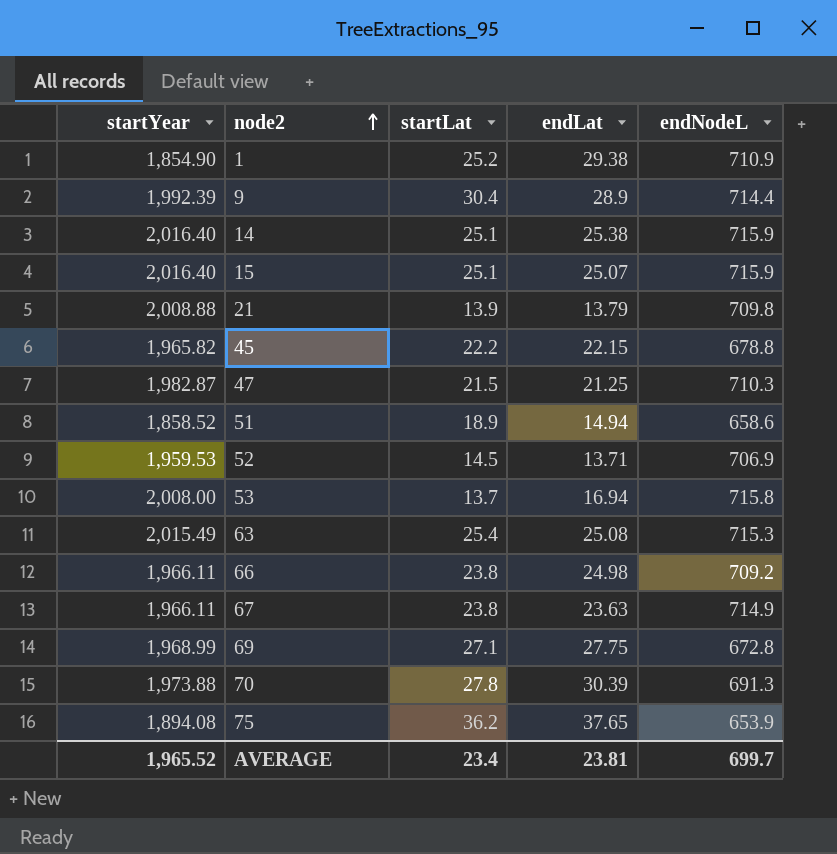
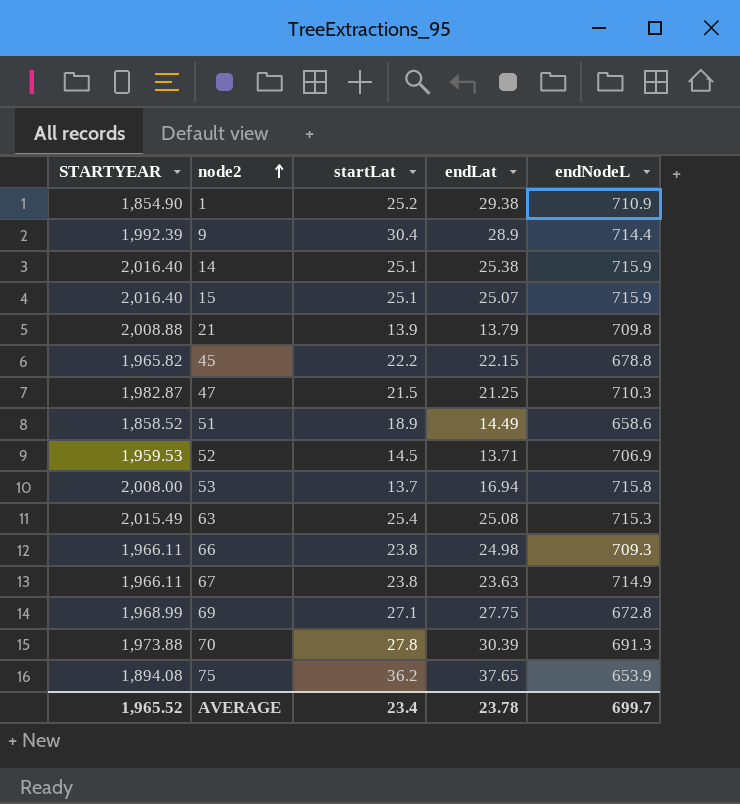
column name: startYear -> STARTYEAR
51 | endLat: 14.94 -> 14.49
66 | endNodeL: 709.2 -> 709.3
AVERAGE | endLat: 23.81 -> 23.78

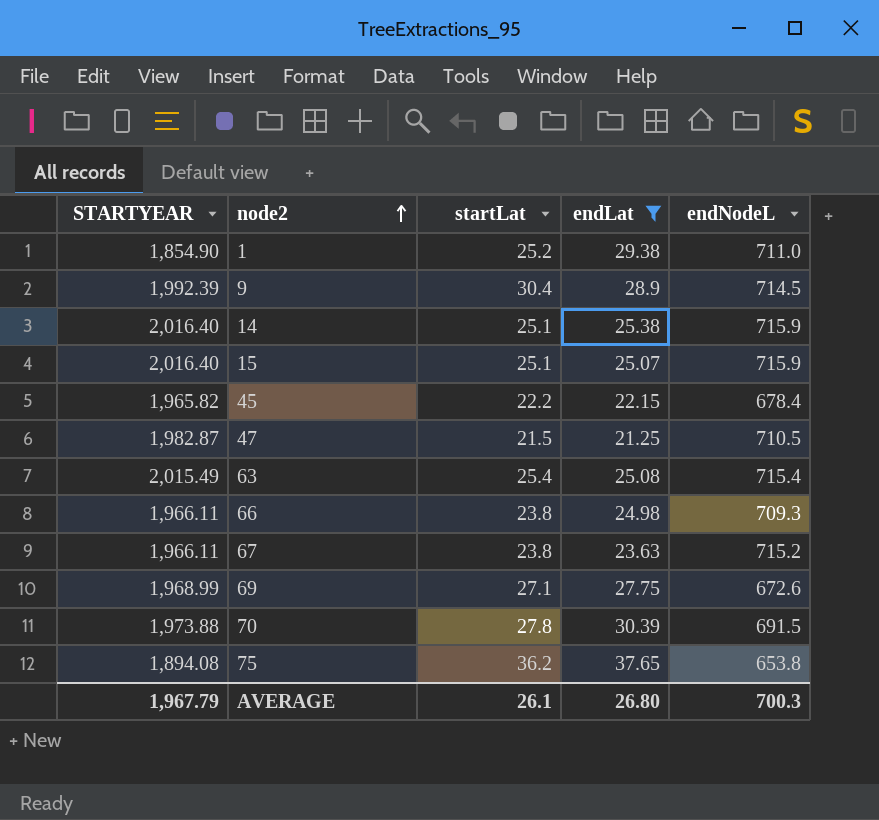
filter: none -> endLat >= 21.25
1 | endNodeL: 710.9 -> 711.0
9 | endNodeL: 714.4 -> 714.5
45 | endNodeL: 678.8 -> 678.4
47 | endNodeL: 710.3 -> 710.5
63 | endNodeL: 715.3 -> 715.4
67 | endNodeL: 714.9 -> 715.2
69 | endNodeL: 672.8 -> 672.6
70 | endNodeL: 691.3 -> 691.5
75 | endNodeL: 653.9 -> 653.8
AVERAGE | STARTYEAR: 1,965.52 -> 1,967.79
AVERAGE | startLat: 23.4 -> 26.1
AVERAGE | endLat: 23.78 -> 26.80
AVERAGE | endNodeL: 699.7 -> 700.3

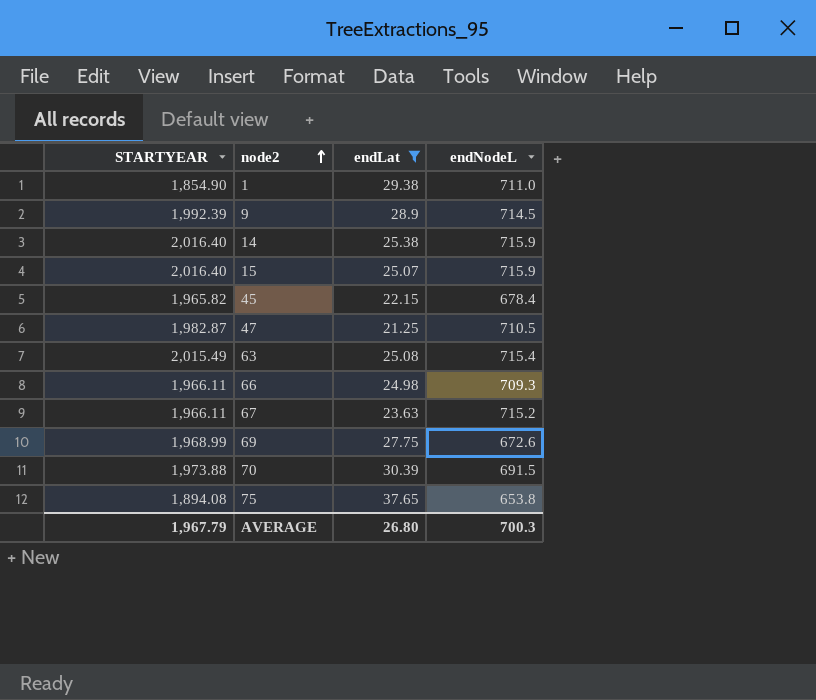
column startLat | position: 3 -> none

